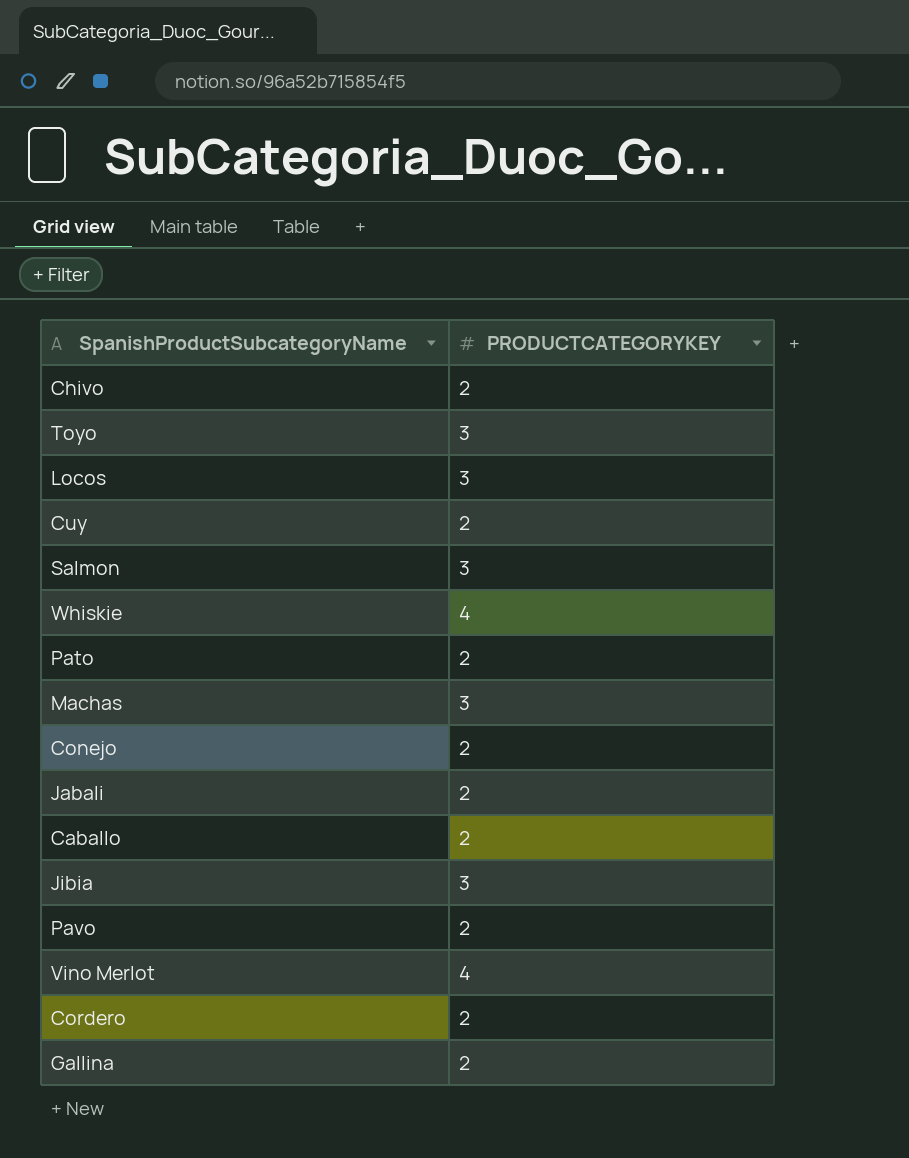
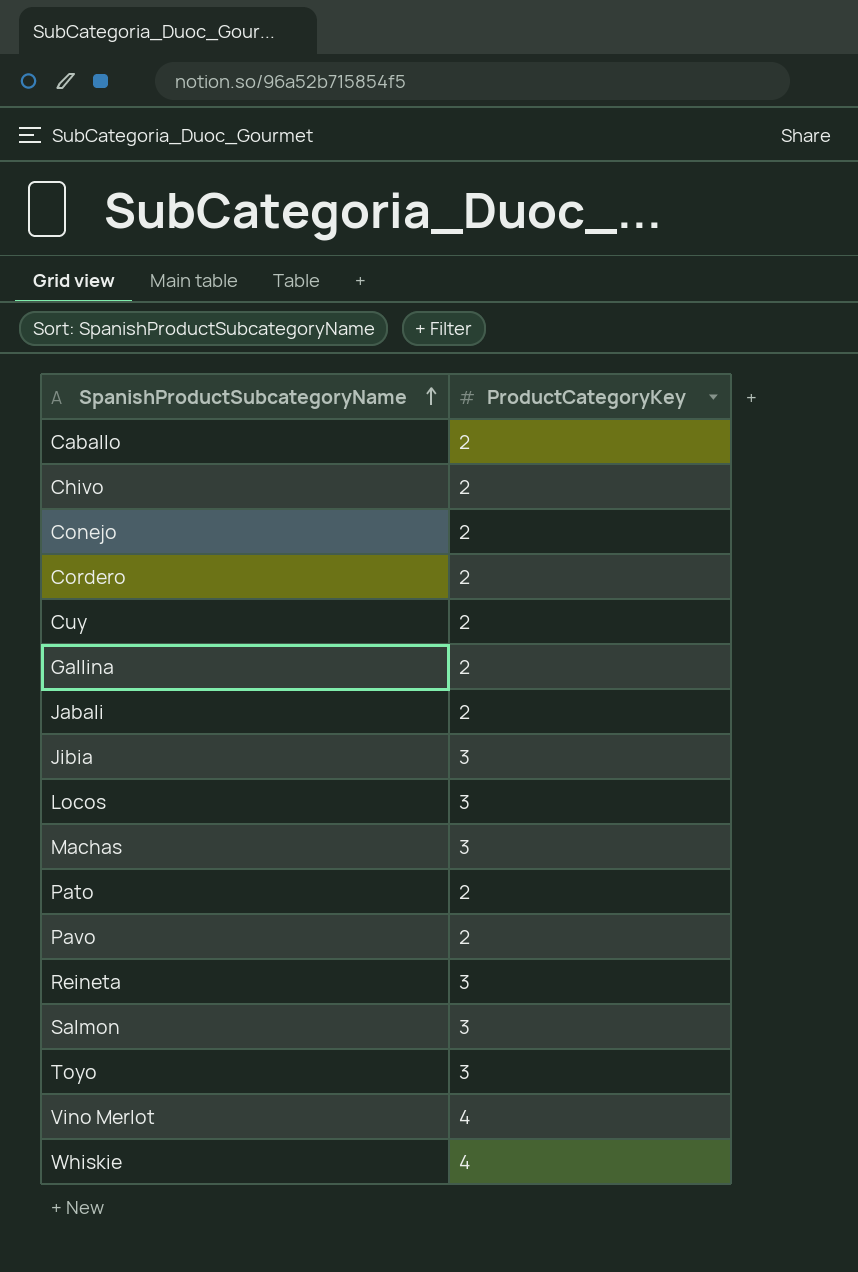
row order: none -> SpanishProductSubcategoryName ascending
column name: PRODUCTCATEGORYKEY -> ProductCategoryKey
row Reineta: none -> 3

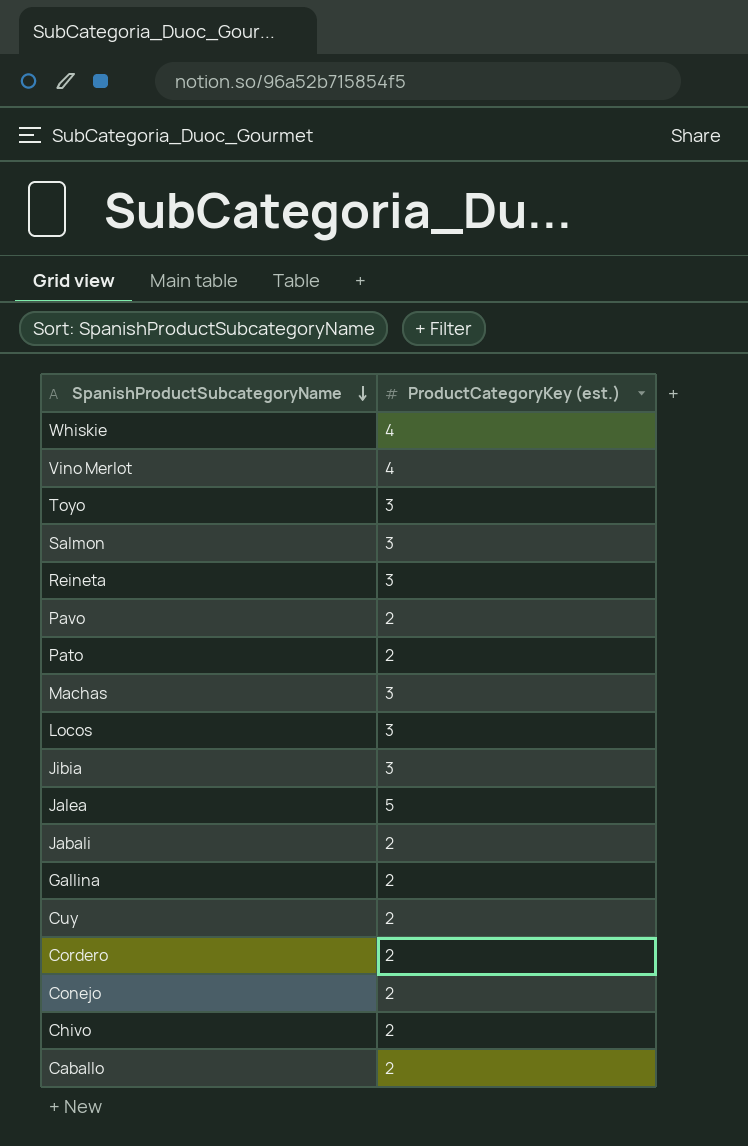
row order: SpanishProductSubcategoryName ascending -> SpanishProductSubcategoryName descending
column name: ProductCategoryKey -> ProductCategoryKey (est.)
row Jalea: none -> 5

